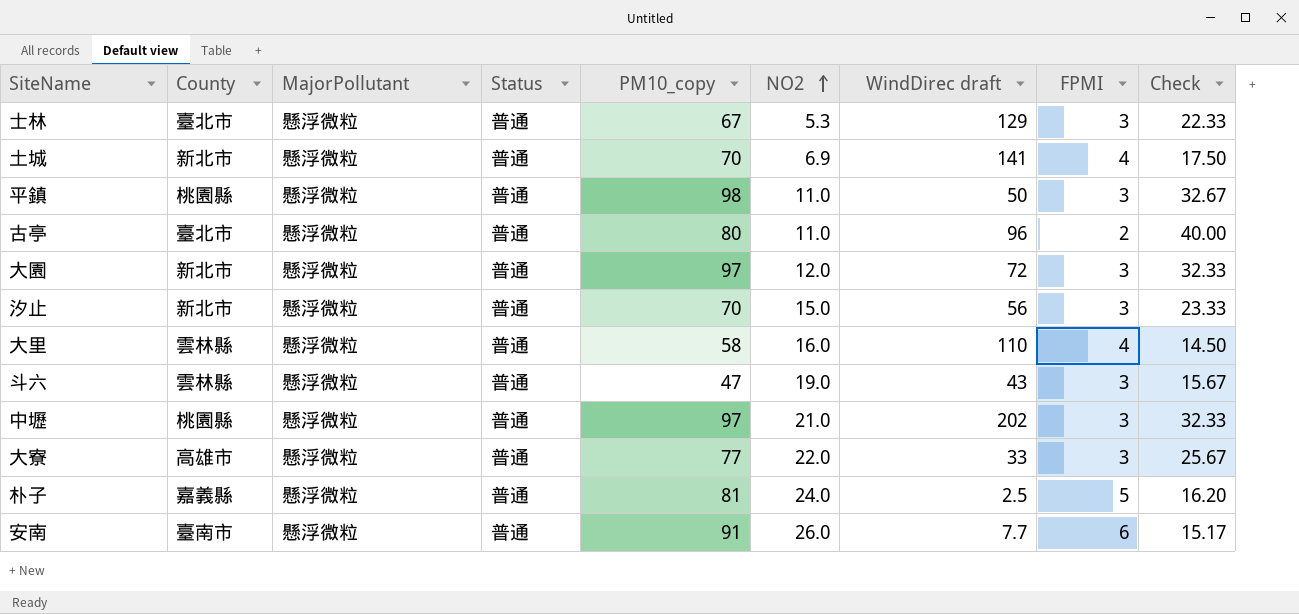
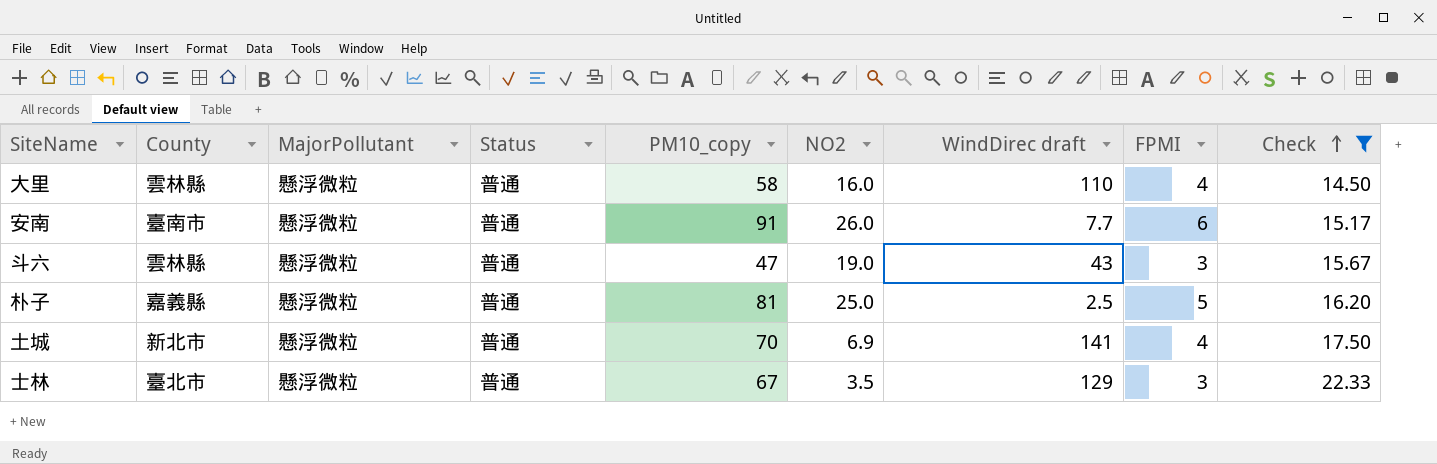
filter: none -> Check <= 22.33
row order: NO2 ascending -> Check ascending
朴子 | NO2: 24.0 -> 25.0
士林 | NO2: 5.3 -> 3.5

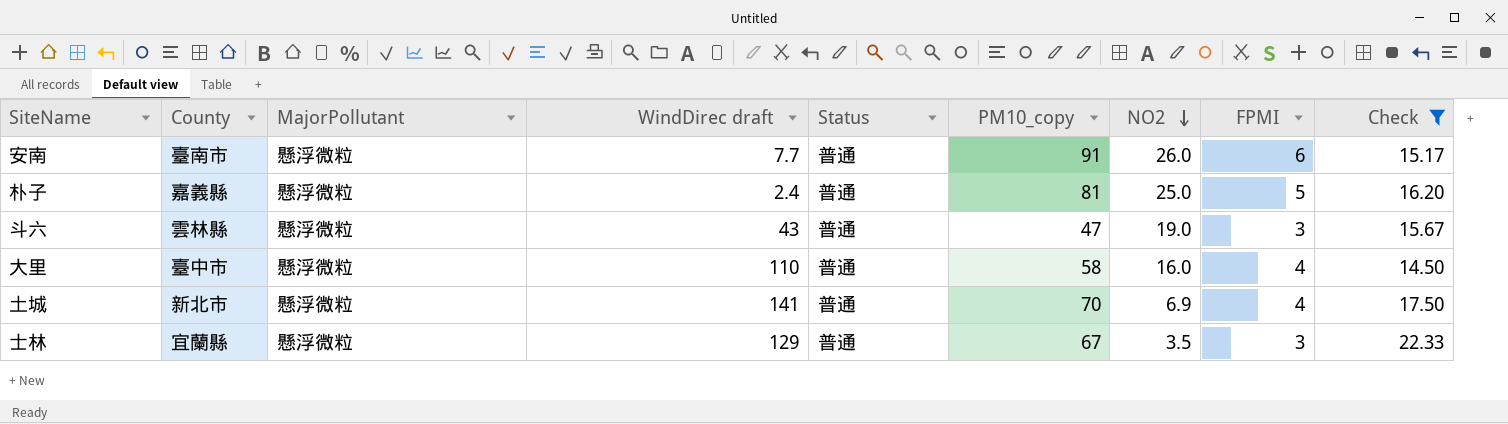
row order: Check ascending -> NO2 descending
column WindDirec draft | position: 7 -> 4
朴子 | WindDirec draft: 2.5 -> 2.4
大里 | County: 雲林縣 -> 臺中市
士林 | County: 臺北市 -> 宜蘭縣

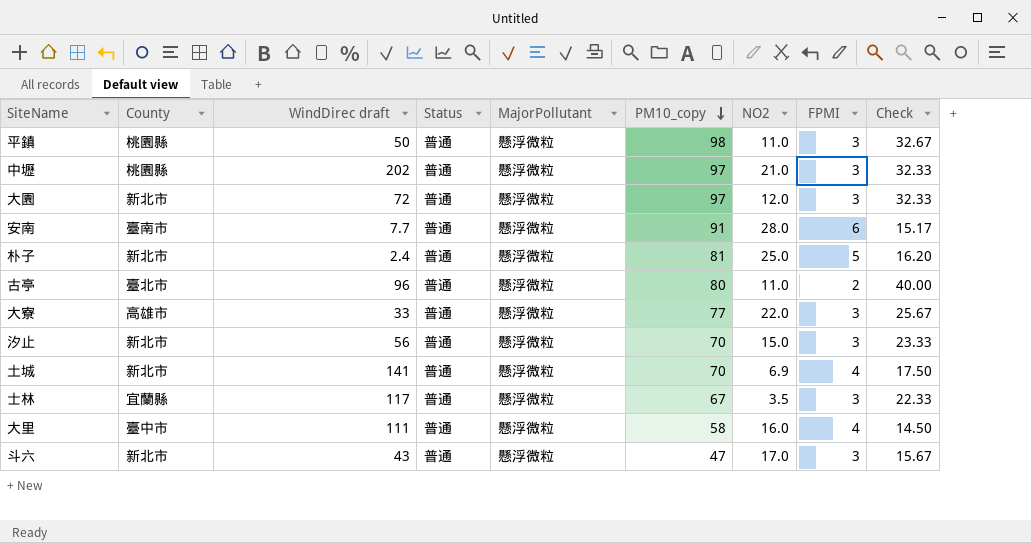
filter: Check <= 22.33 -> none
row order: NO2 descending -> PM10_copy descending
column MajorPollutant | position: 3 -> 5
安南 | NO2: 26.0 -> 28.0
朴子 | County: 嘉義縣 -> 新北市
士林 | WindDirec draft: 129 -> 117
大里 | WindDirec draft: 110 -> 111
斗六 | County: 雲林縣 -> 新北市
斗六 | NO2: 19.0 -> 17.0

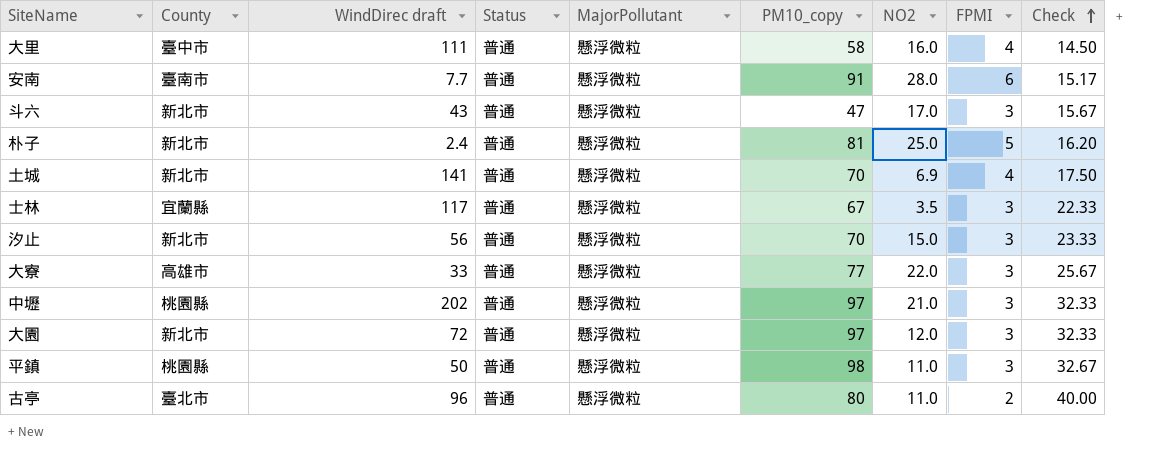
row order: PM10_copy descending -> Check ascending

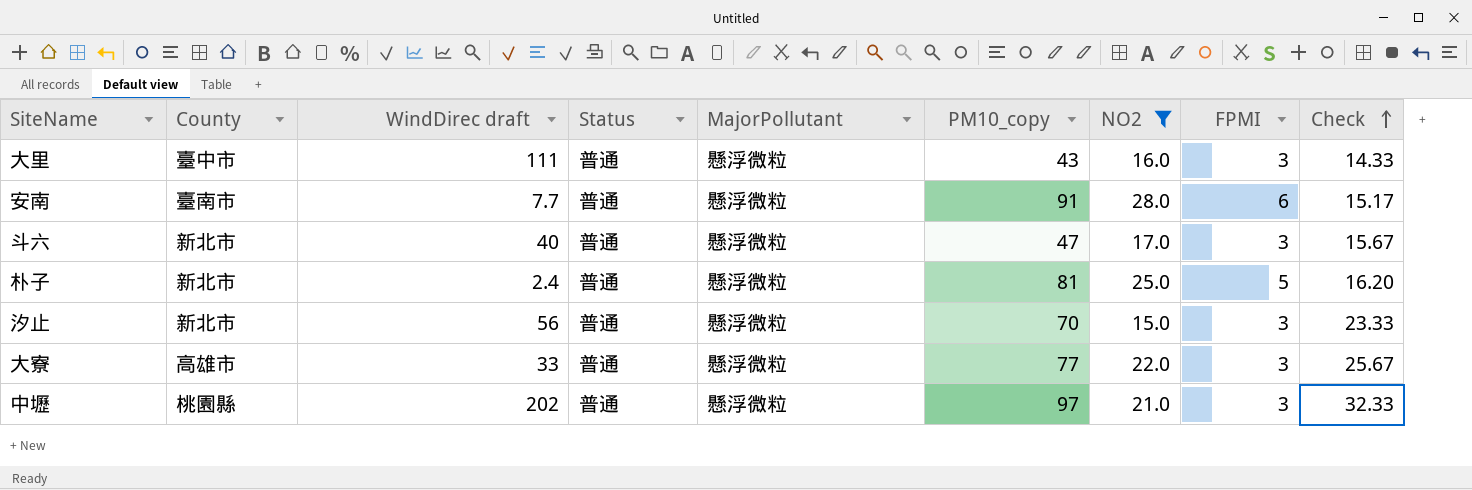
filter: none -> NO2 >= 15.0
大里 | PM10_copy: 58 -> 43
大里 | FPMI: 4 -> 3
大里 | Check: 14.50 -> 14.33
斗六 | WindDirec draft: 43 -> 40

